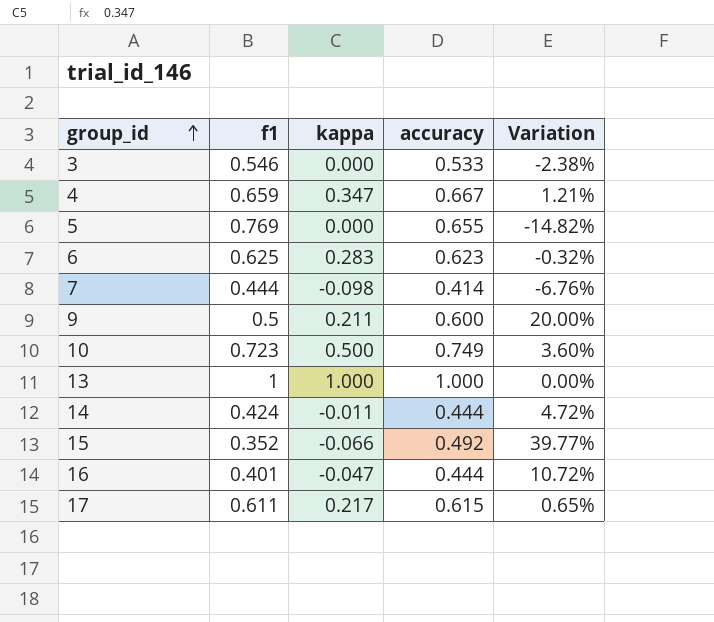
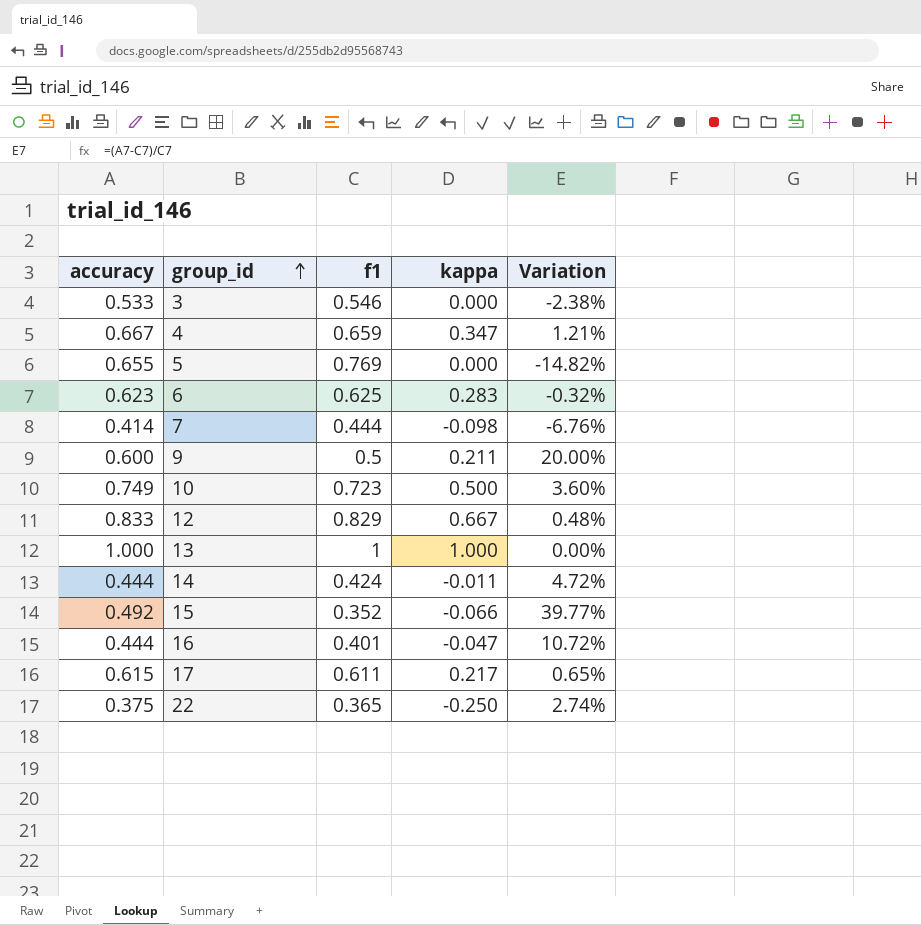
column accuracy | position: 4 -> 1
row 12: none -> 0.833 | 0.829 | 0.667 | 0.48%
row 22: none -> 0.375 | 0.365 | -0.250 | 2.74%

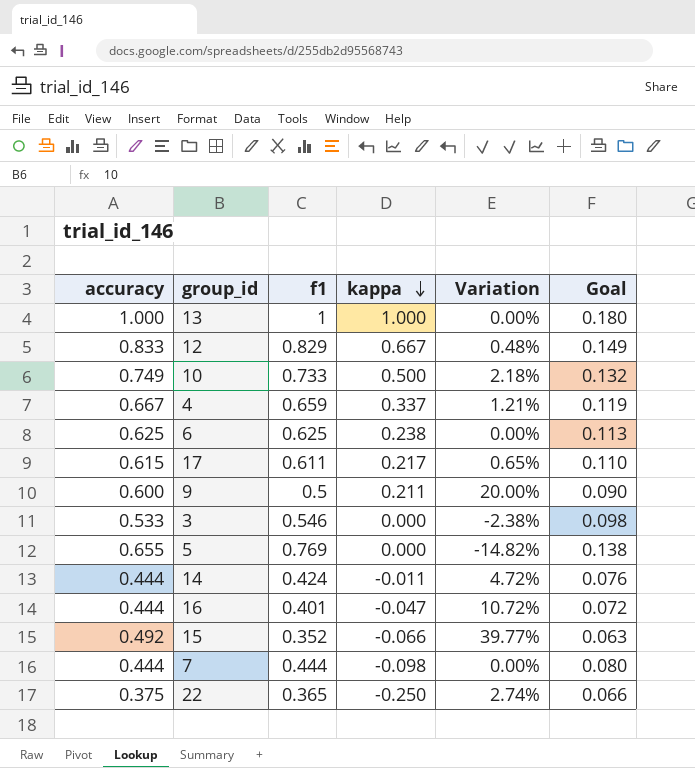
row order: group_id ascending -> kappa descending
column Goal | formula: none -> [f1] * 0.18
10 | f1: 0.723 -> 0.733
10 | Variation: 3.60% -> 2.18%
4 | kappa: 0.347 -> 0.337
6 | accuracy: 0.623 -> 0.625
6 | kappa: 0.283 -> 0.238
6 | Variation: -0.32% -> 0.00%
7 | accuracy: 0.414 -> 0.444
7 | Variation: -6.76% -> 0.00%

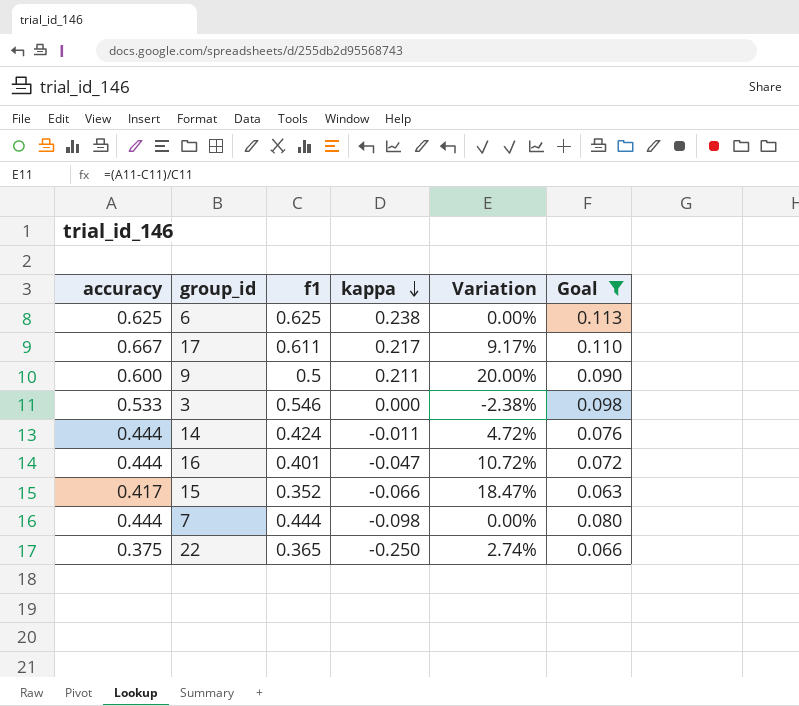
filter: none -> Goal <= 0.113
17 | accuracy: 0.615 -> 0.667
17 | Variation: 0.65% -> 9.17%
15 | accuracy: 0.492 -> 0.417
15 | Variation: 39.77% -> 18.47%

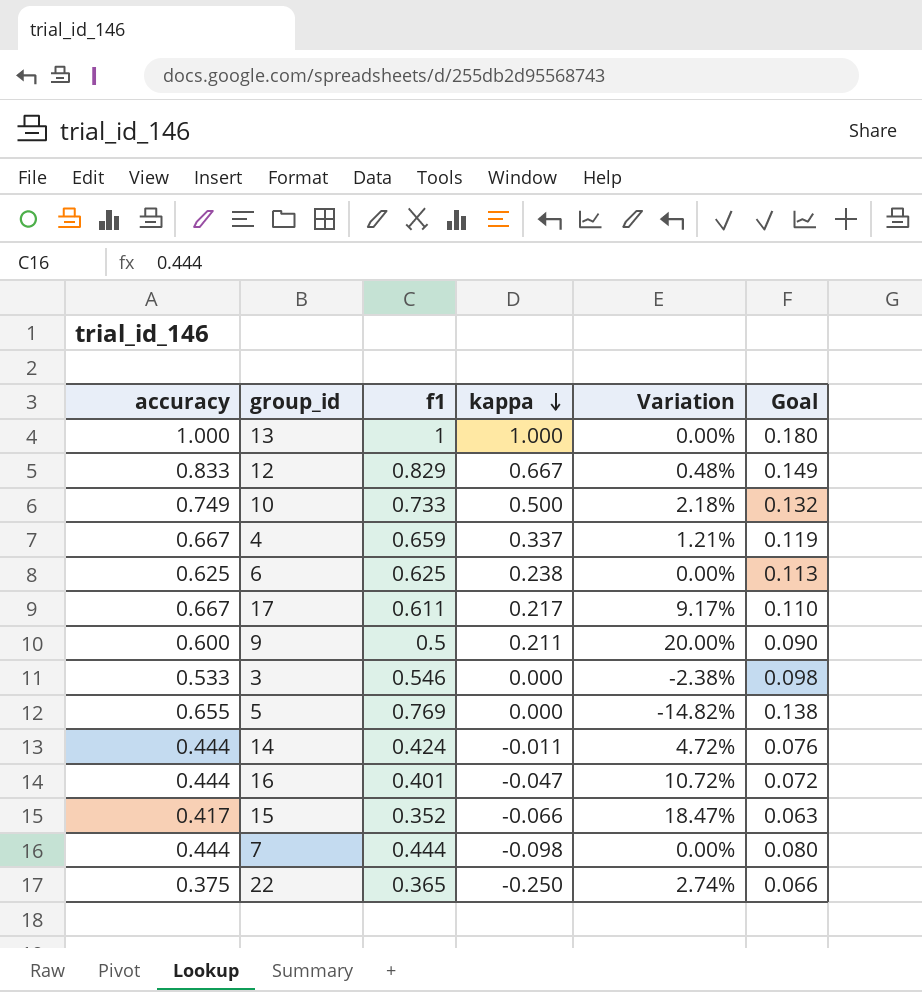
filter: Goal <= 0.113 -> none

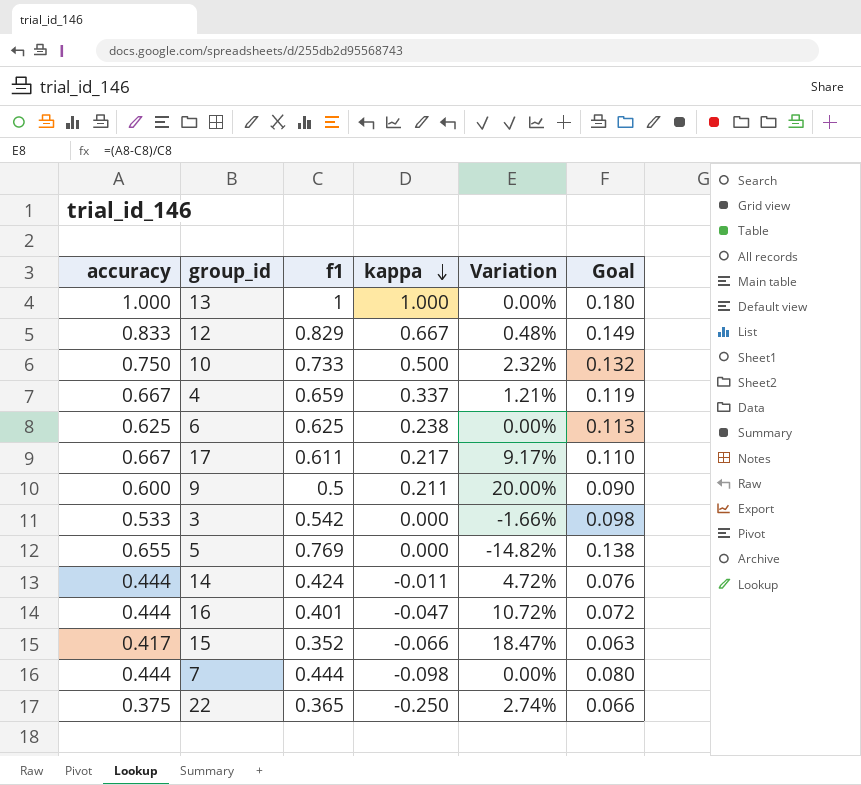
10 | accuracy: 0.749 -> 0.750
10 | Variation: 2.18% -> 2.32%
3 | f1: 0.546 -> 0.542
3 | Variation: -2.38% -> -1.66%

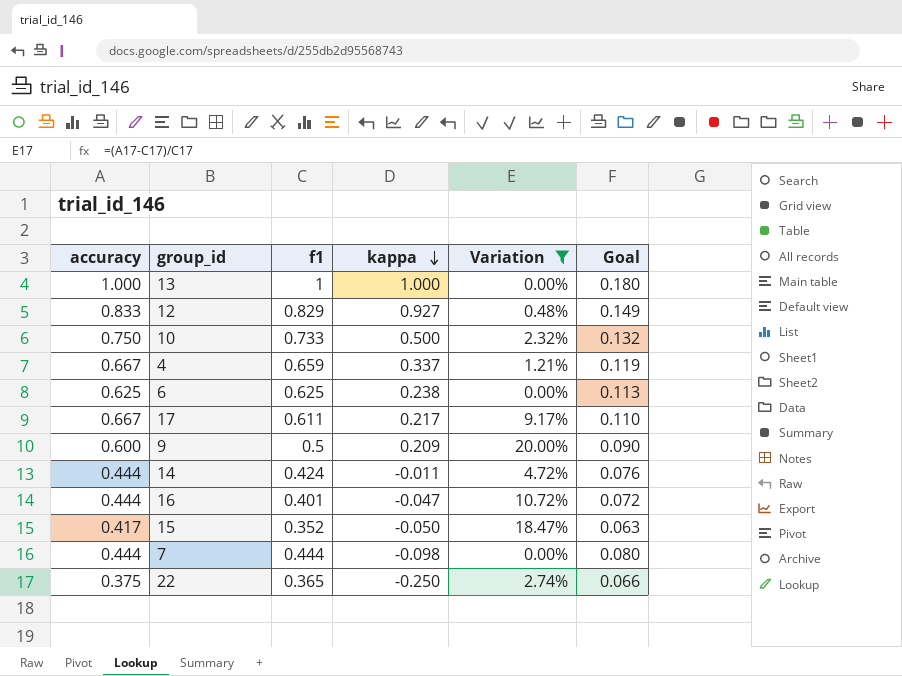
filter: none -> Variation >= 0.00%
12 | kappa: 0.667 -> 0.927
9 | kappa: 0.211 -> 0.209
15 | kappa: -0.066 -> -0.050

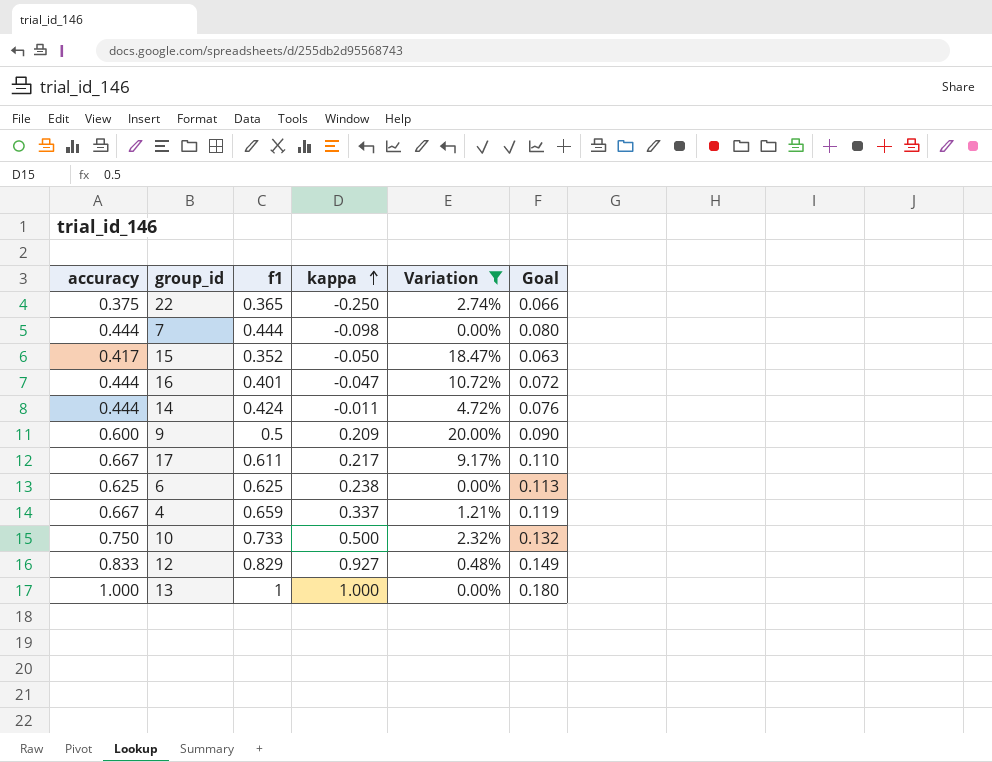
row order: kappa descending -> kappa ascending

